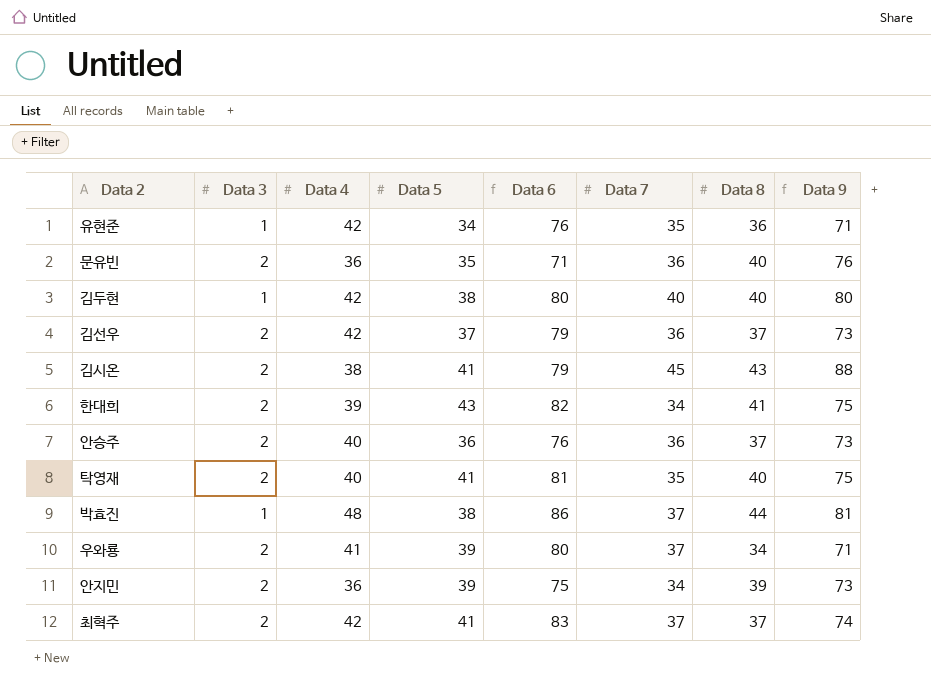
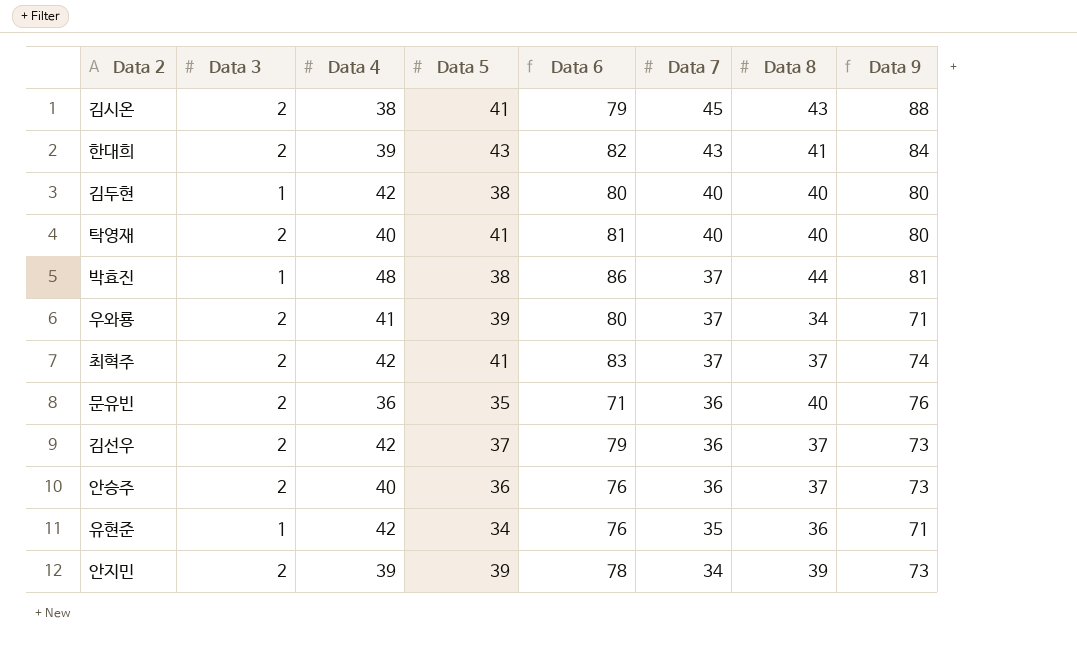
row order: none -> Data 7 descending
한대희 | Data 7: 34 -> 43
한대희 | Data 9: 75 -> 84
탁영재 | Data 7: 35 -> 40
탁영재 | Data 9: 75 -> 80
안지민 | Data 4: 36 -> 39
안지민 | Data 6: 75 -> 78

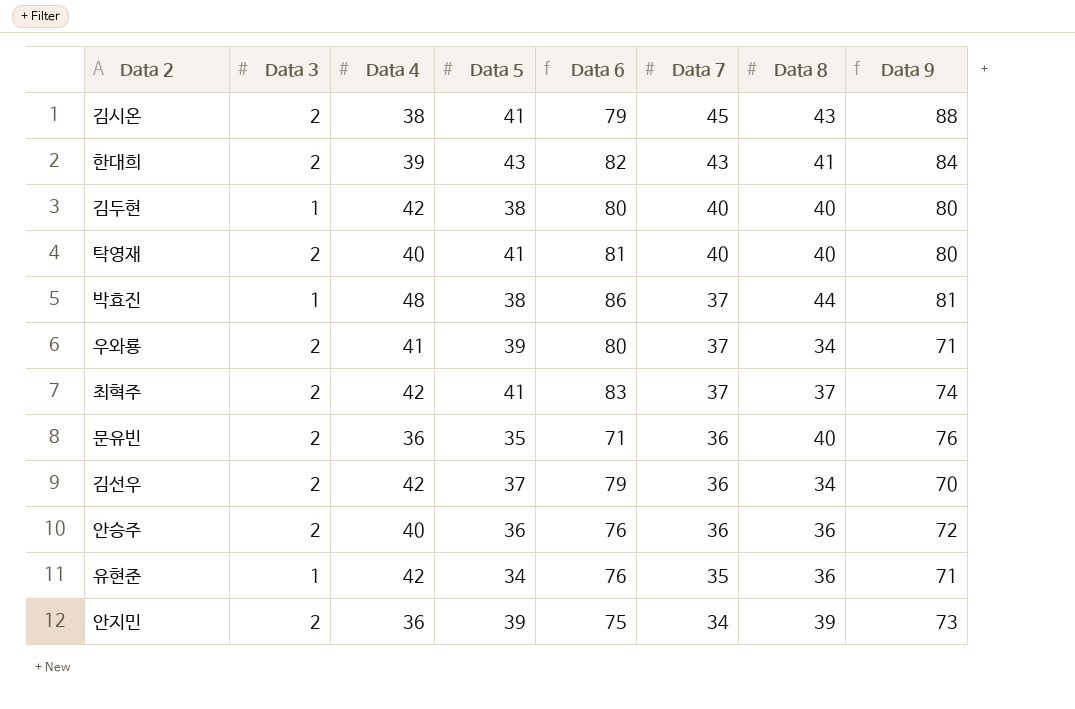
김선우 | Data 8: 37 -> 34
김선우 | Data 9: 73 -> 70
안승주 | Data 8: 37 -> 36
안승주 | Data 9: 73 -> 72
안지민 | Data 4: 39 -> 36
안지민 | Data 6: 78 -> 75

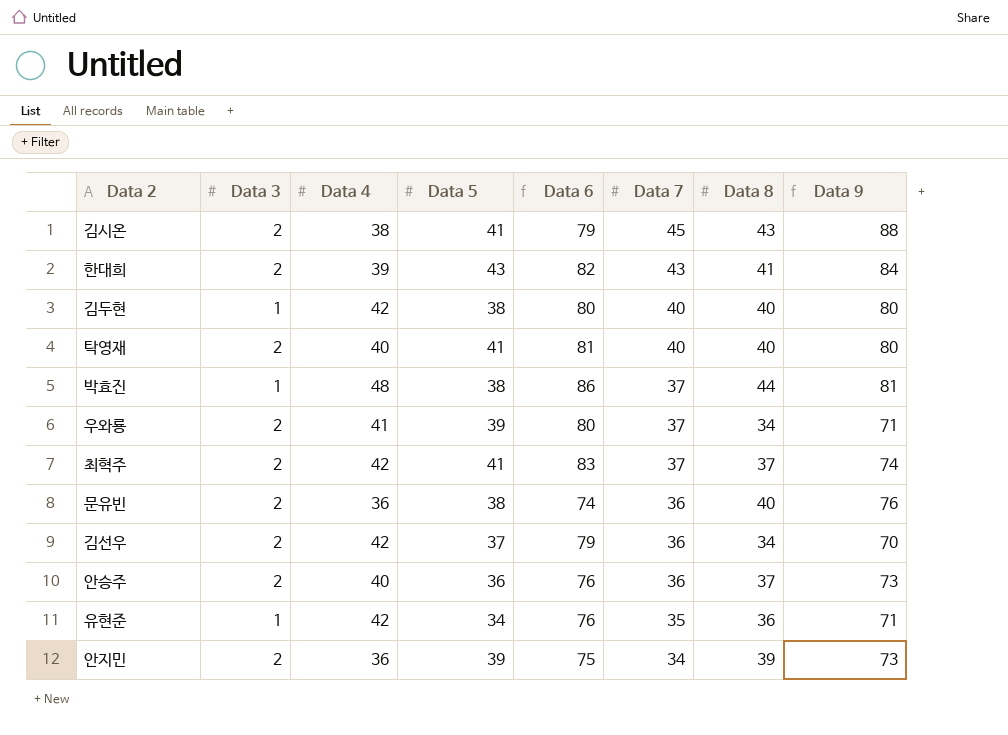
문유빈 | Data 5: 35 -> 38
문유빈 | Data 6: 71 -> 74
안승주 | Data 8: 36 -> 37
안승주 | Data 9: 72 -> 73

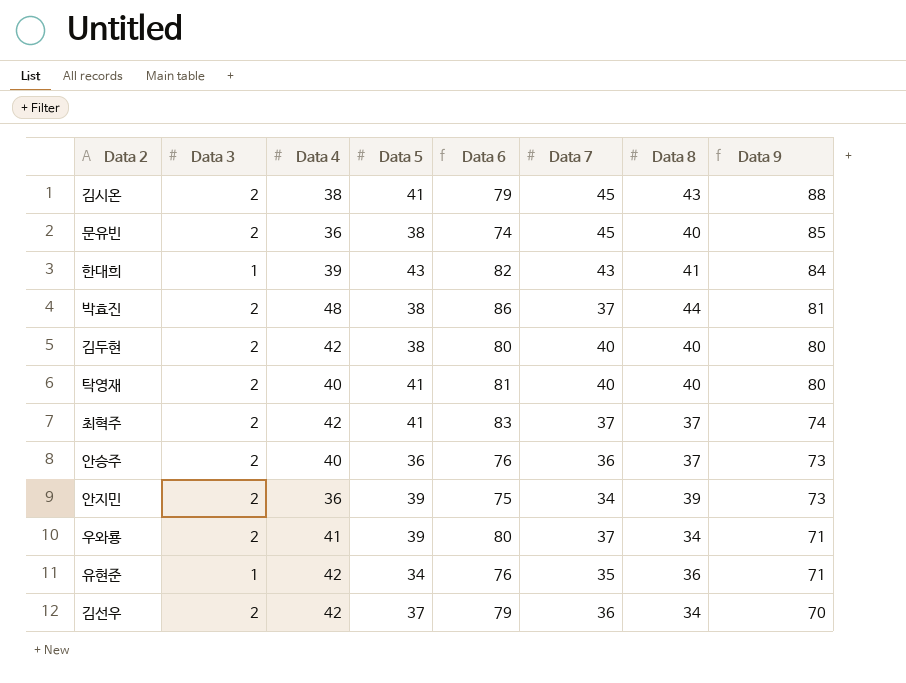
row order: Data 7 descending -> Data 9 descending
문유빈 | Data 7: 36 -> 45
문유빈 | Data 9: 76 -> 85
한대희 | Data 3: 2 -> 1
박효진 | Data 3: 1 -> 2
김두현 | Data 3: 1 -> 2

